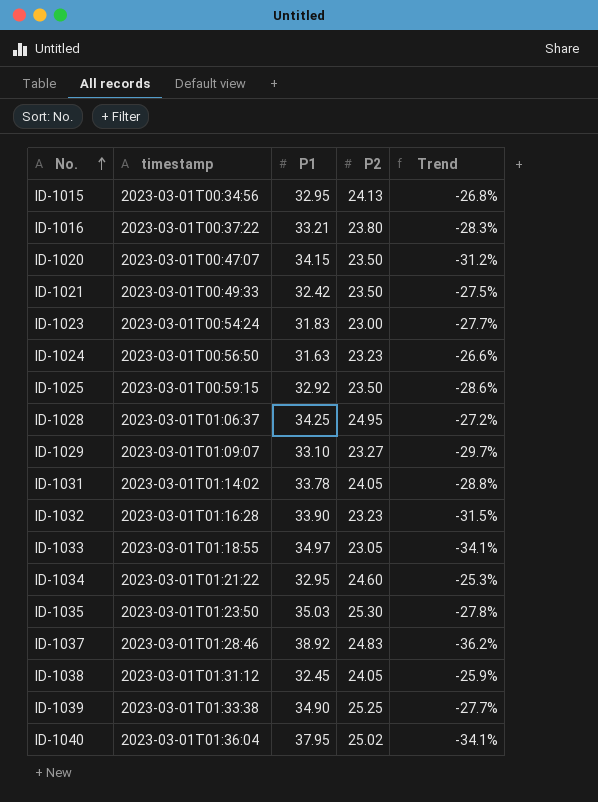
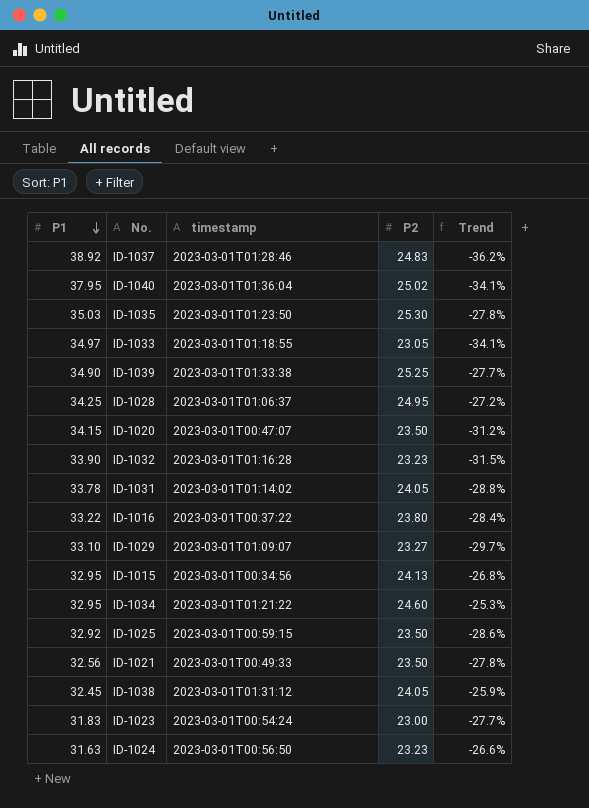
row order: No. ascending -> P1 descending
column P1 | position: 3 -> 1
ID-1016 | P1: 33.21 -> 33.22
ID-1016 | Trend: -28.3% -> -28.4%
ID-1021 | P1: 32.42 -> 32.56
ID-1021 | Trend: -27.5% -> -27.8%

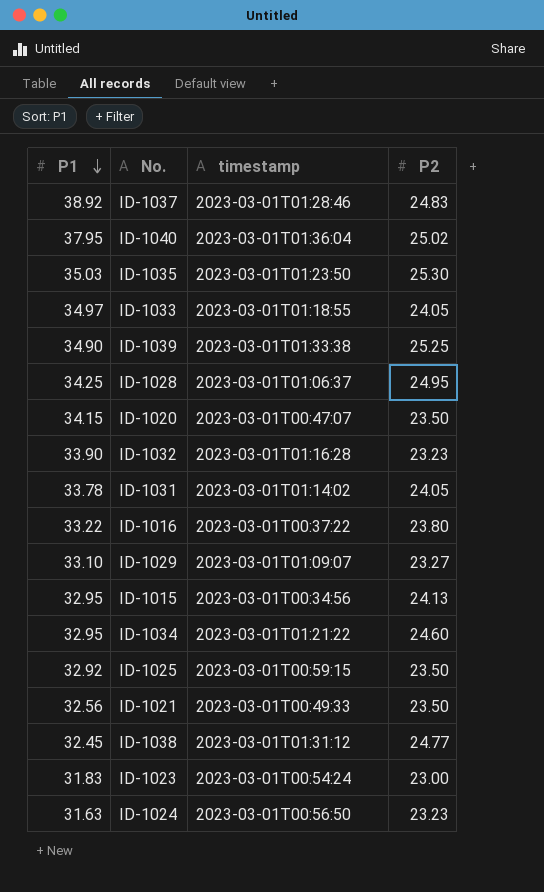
column Trend | formula: ([P2] - [P1]) / [P1] -> none
ID-1033 | P2: 23.05 -> 24.05
ID-1038 | P2: 24.05 -> 24.77

